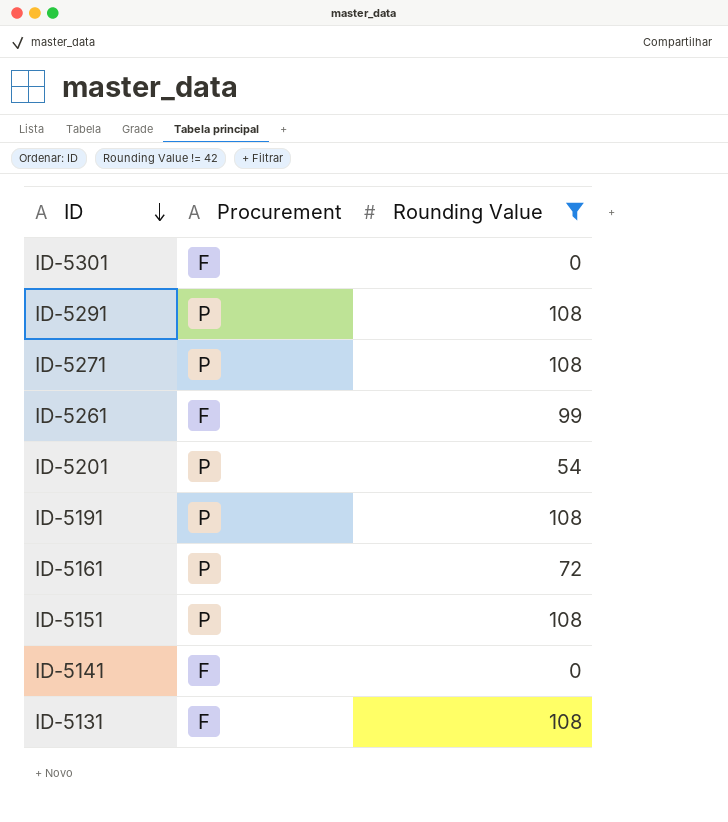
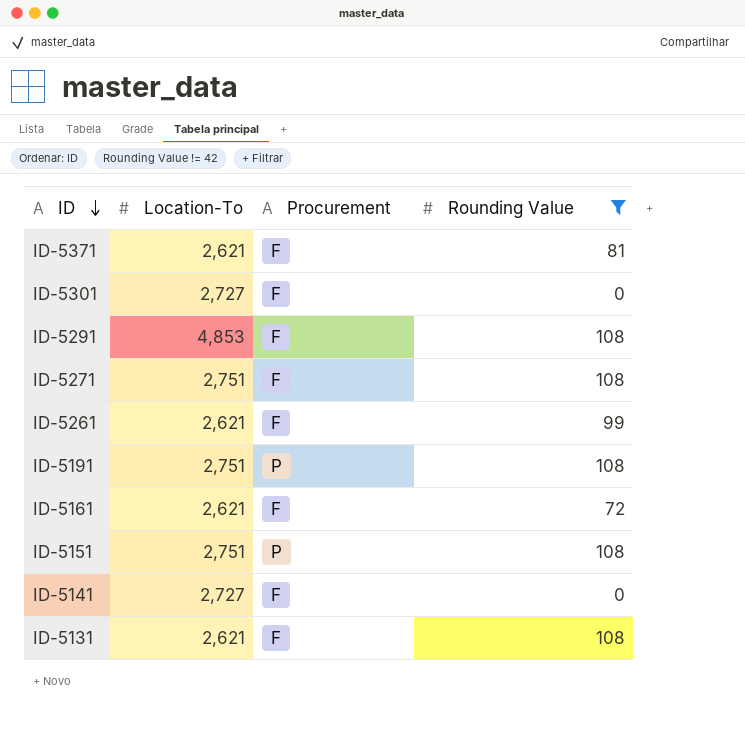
column Location-To | position: none -> 2
row ID-5201: P | 54 -> none
row ID-5371: none -> 2,621 | F | 81
ID-5291 | Procurement: P -> F
ID-5271 | Procurement: P -> F
ID-5161 | Procurement: P -> F

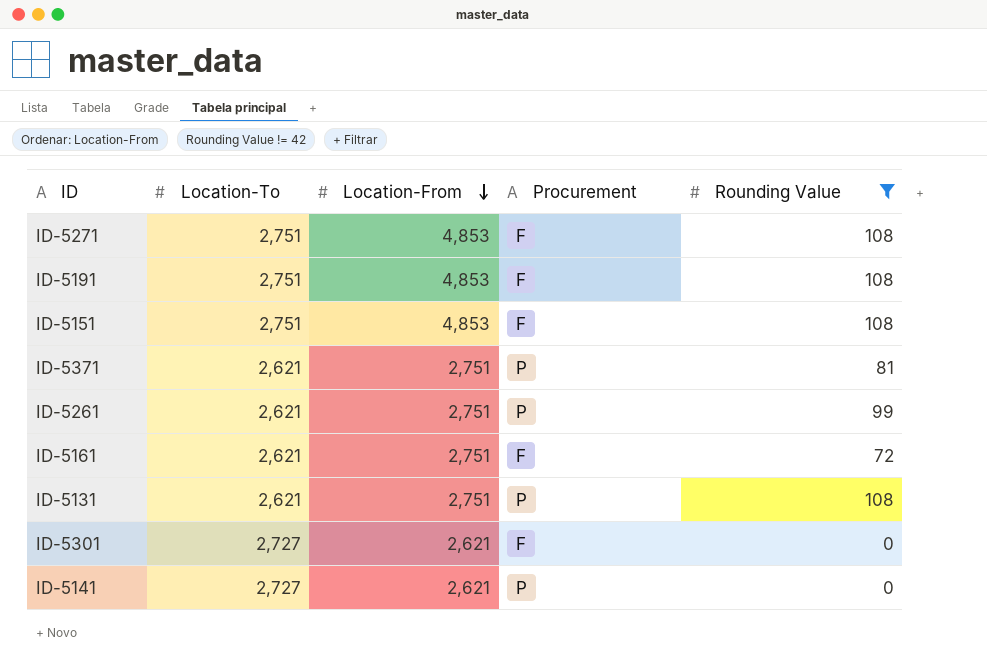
row order: ID descending -> Location-From descending
column Location-From | position: none -> 3
row ID-5291: 4,853 | F | 108 -> none
ID-5191 | Procurement: P -> F
ID-5151 | Procurement: P -> F
ID-5371 | Procurement: F -> P
ID-5261 | Procurement: F -> P
ID-5131 | Procurement: F -> P
ID-5141 | Procurement: F -> P

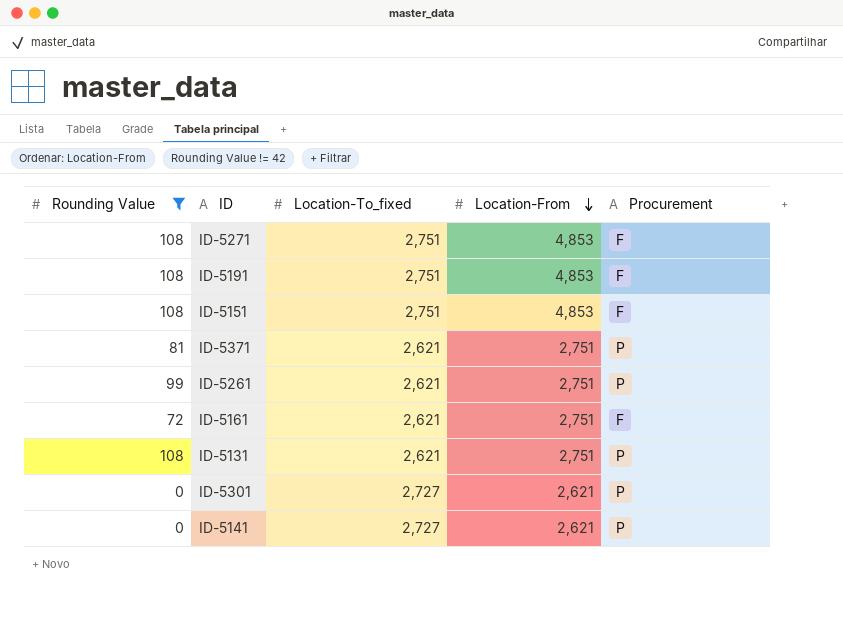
column Rounding Value | position: 5 -> 1
column name: Location-To -> Location-To_fixed
ID-5301 | Procurement: F -> P

